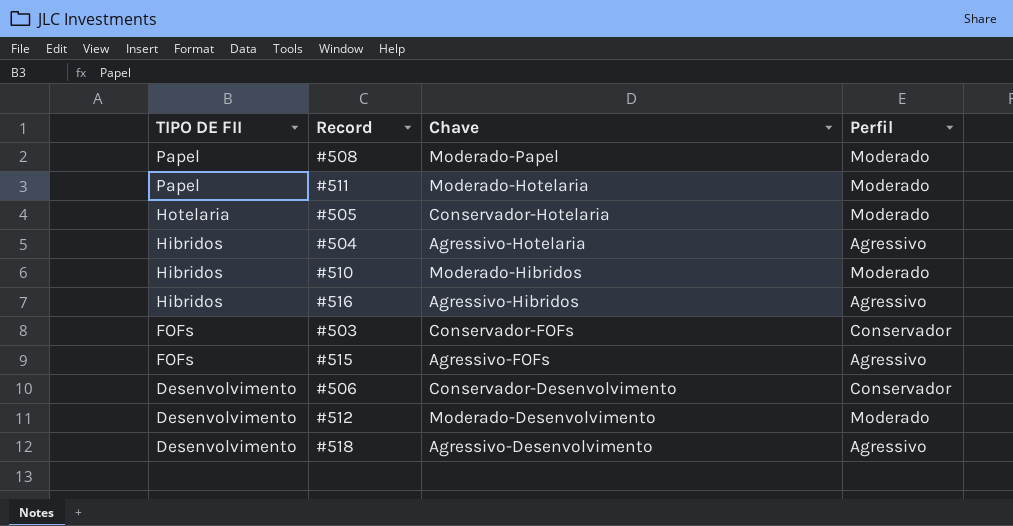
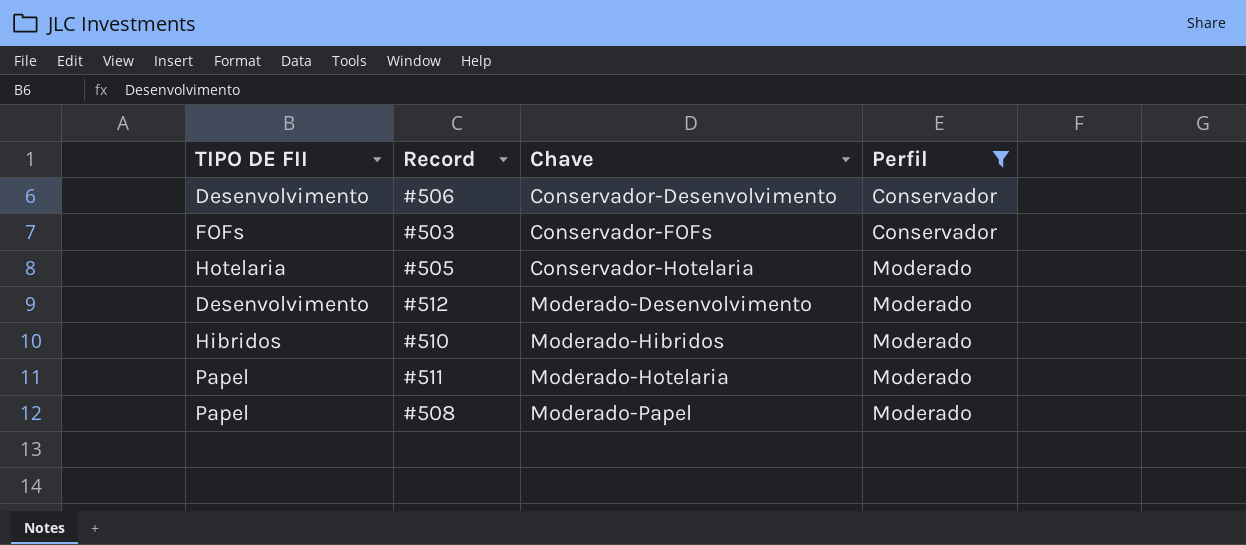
filter: none -> Perfil != Agressivo
row order: TIPO DE FII descending -> Chave ascending

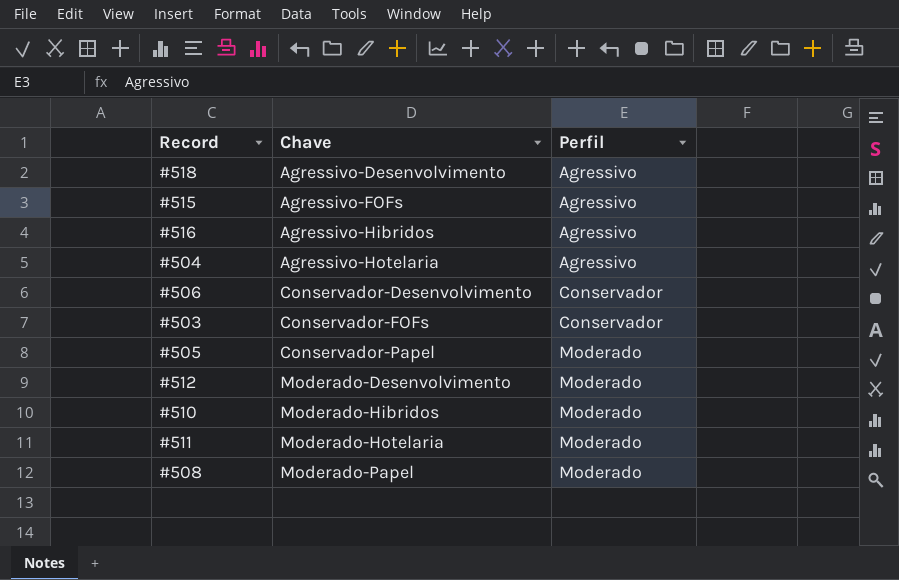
filter: Perfil != Agressivo -> none
column TIPO DE FII | position: 1 -> none
#505 | Chave: Conservador-Hotelaria -> Conservador-Papel

